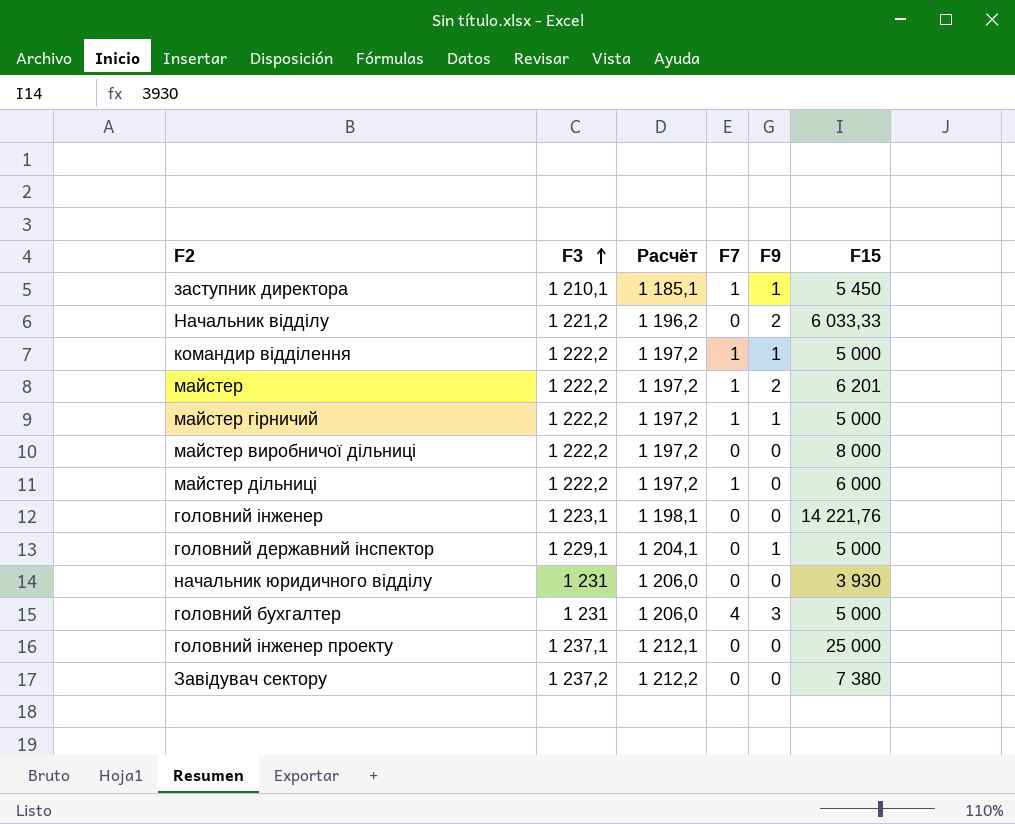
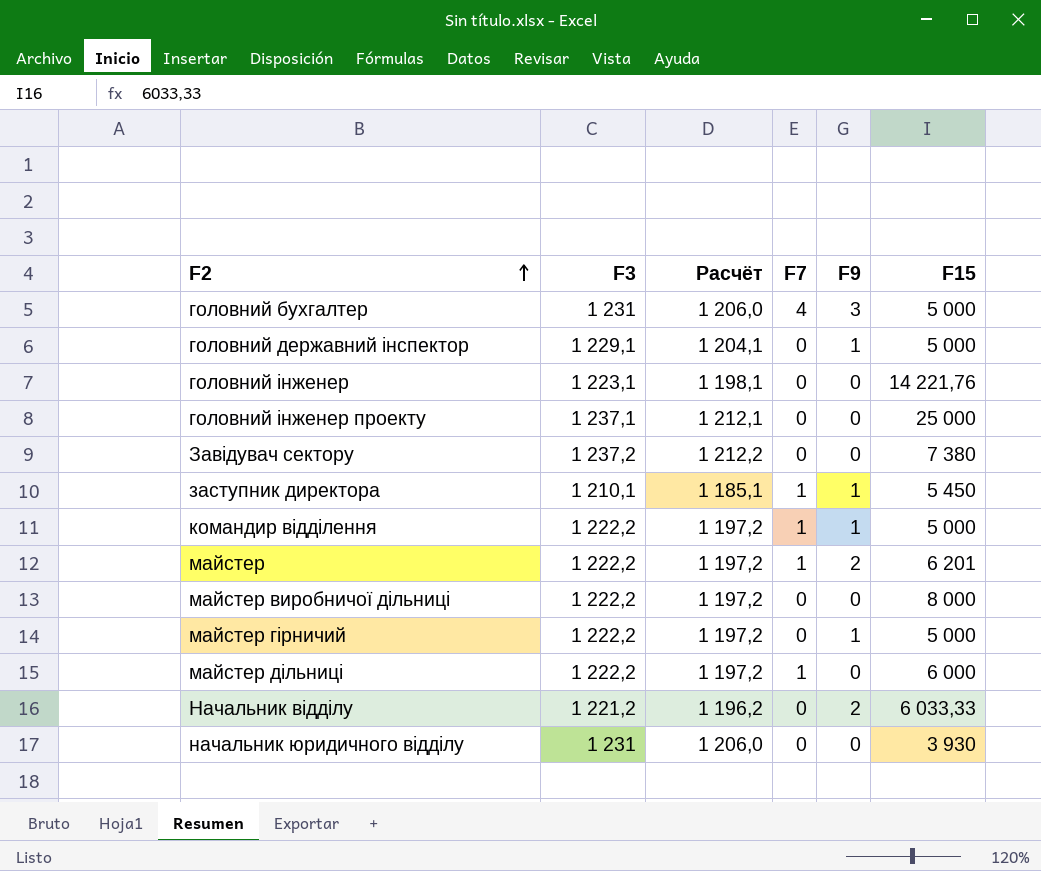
row order: F3 ascending -> F2 ascending
майстер гірничий | F7: 1 -> 0

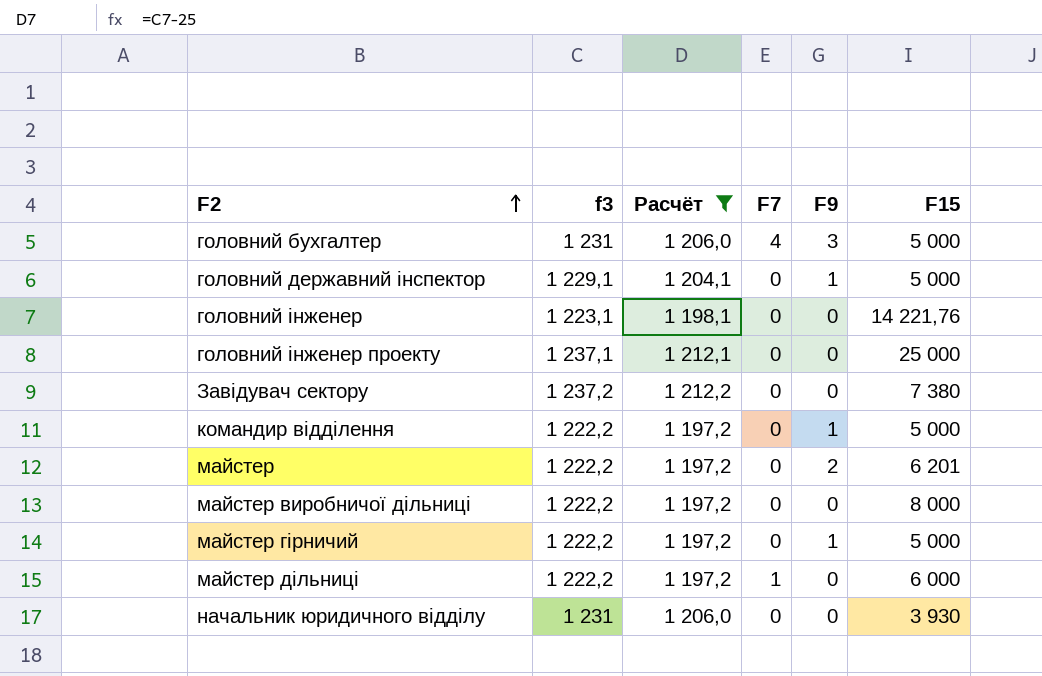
filter: none -> Расчёт >= 1 197,2
column name: F3 -> f3
командир відділення | F7: 1 -> 0
майстер | F7: 1 -> 0

